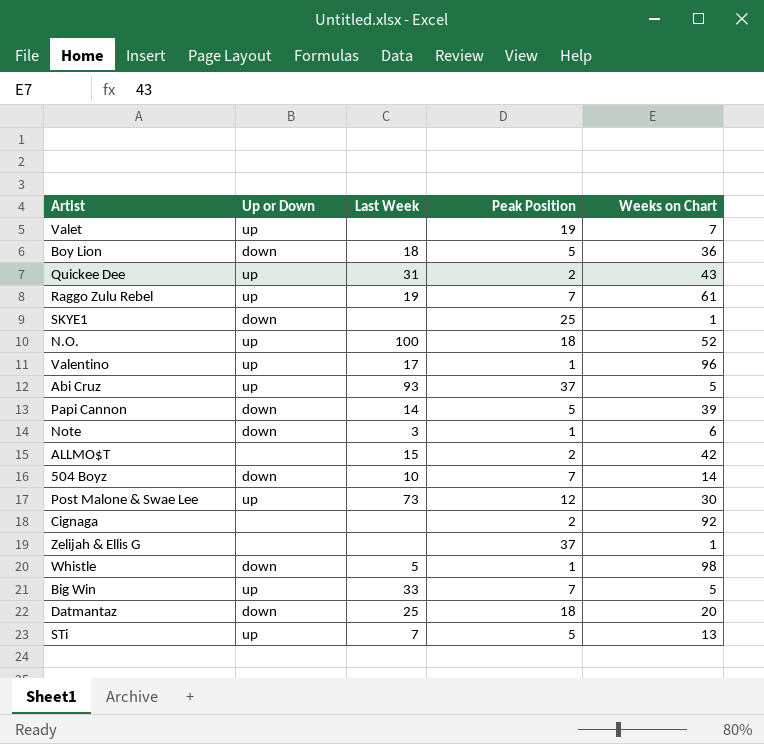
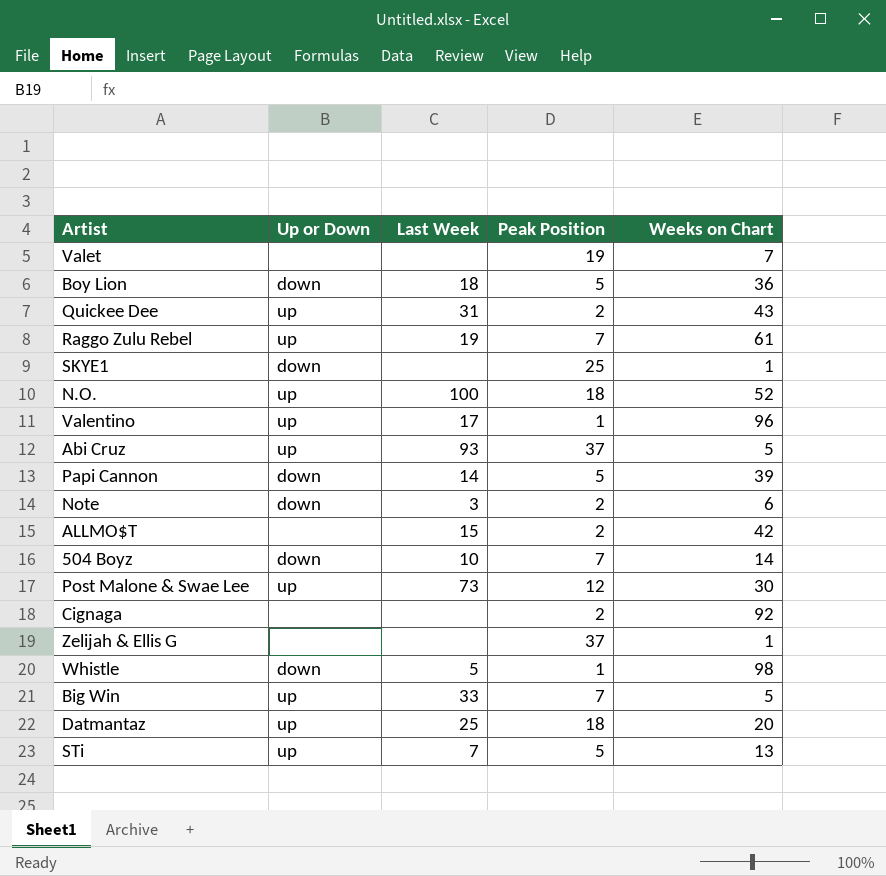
Valet | Up or Down: up -> none
Note | Peak Position: 1 -> 2
Datmantaz | Up or Down: down -> up

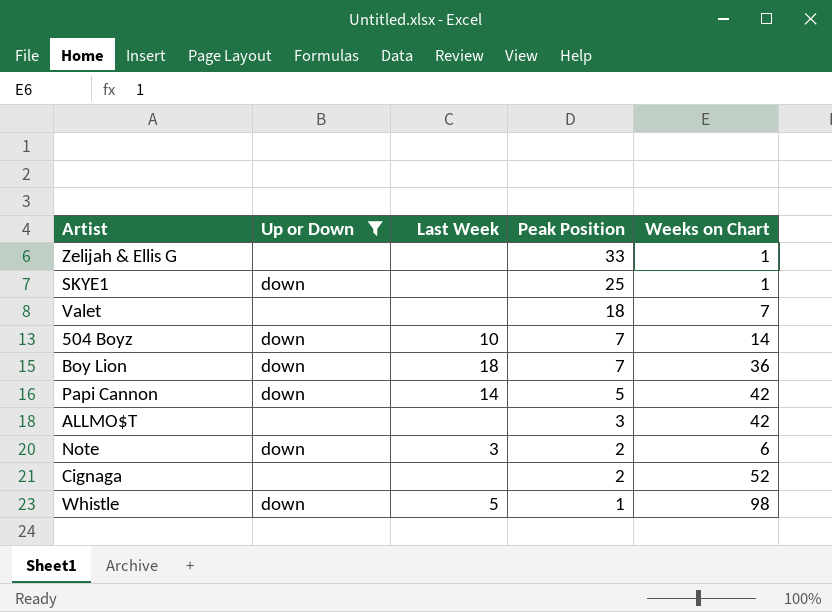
filter: none -> Up or Down != up
row order: none -> Peak Position descending
Zelijah & Ellis G | Peak Position: 37 -> 33
Valet | Peak Position: 19 -> 18
Boy Lion | Peak Position: 5 -> 7
Papi Cannon | Weeks on Chart: 39 -> 42
ALLMO$T | Last Week: 15 -> none
ALLMO$T | Peak Position: 2 -> 3
Cignaga | Weeks on Chart: 92 -> 52

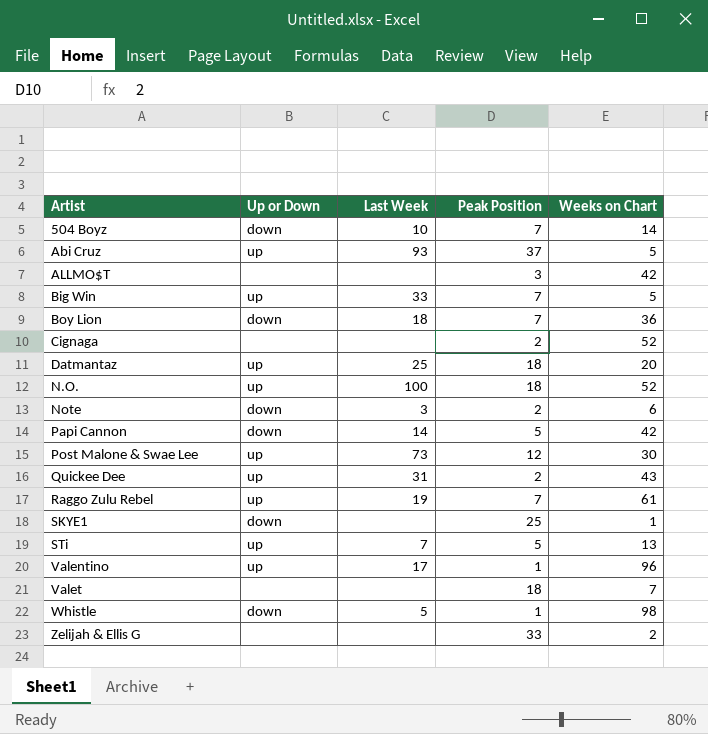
filter: Up or Down != up -> none
row order: Peak Position descending -> Artist ascending
Zelijah & Ellis G | Weeks on Chart: 1 -> 2

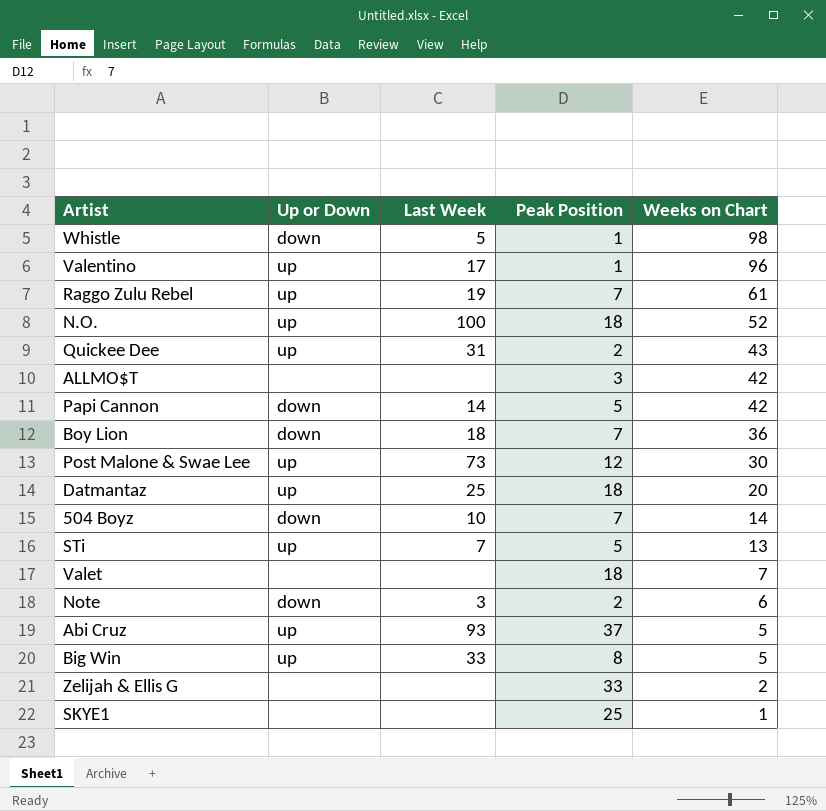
row order: Artist ascending -> Weeks on Chart descending
row Cignaga: none | none | 2 | 52 -> none
Big Win | Peak Position: 7 -> 8
SKYE1 | Up or Down: down -> none

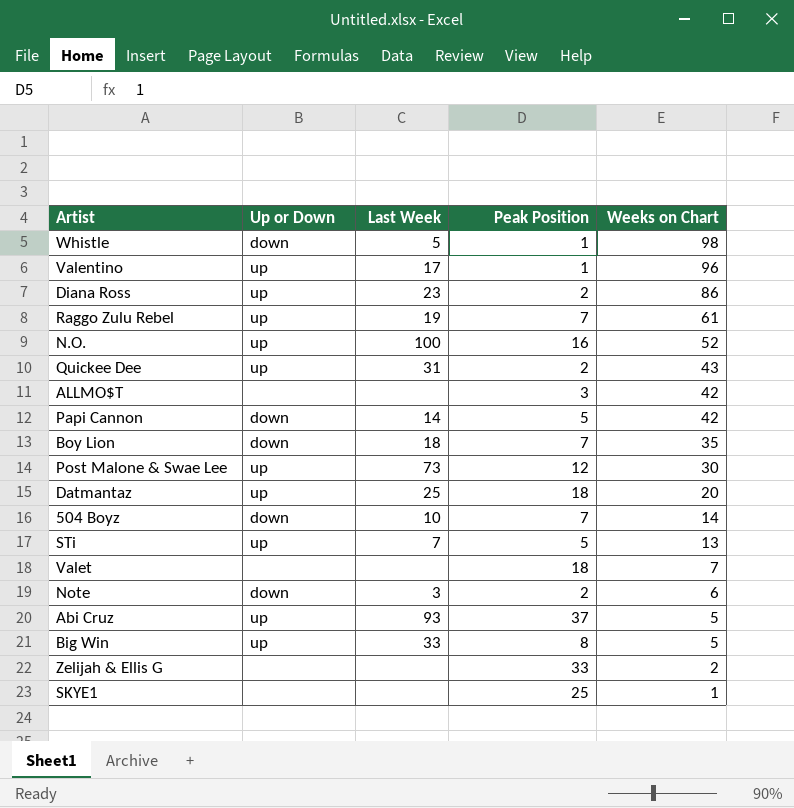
row Diana Ross: none -> up | 23 | 2 | 86
N.O. | Peak Position: 18 -> 16
Boy Lion | Weeks on Chart: 36 -> 35

